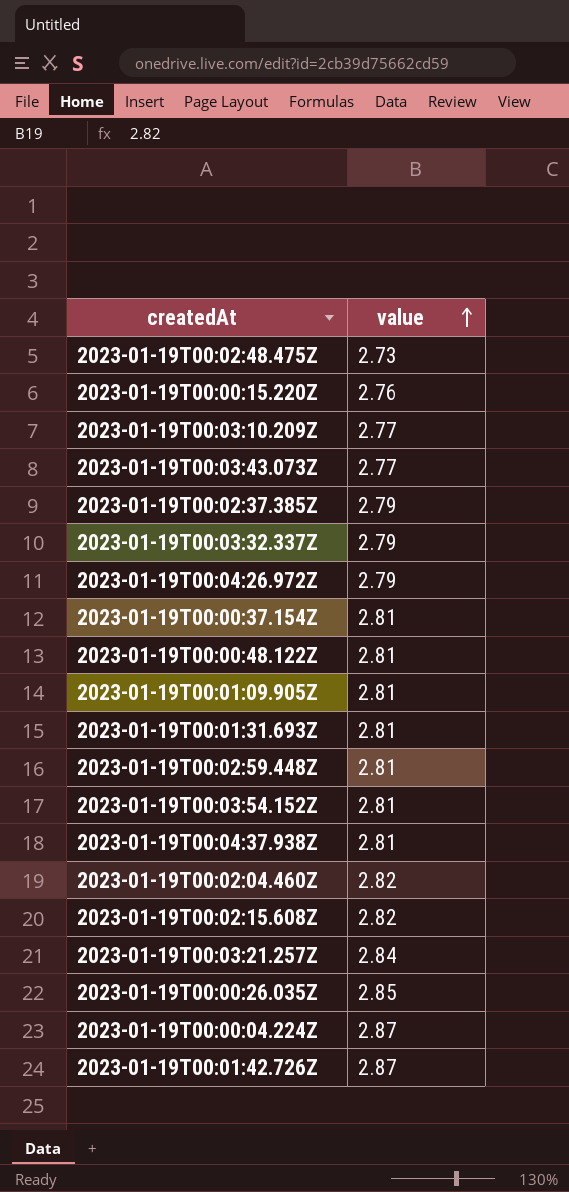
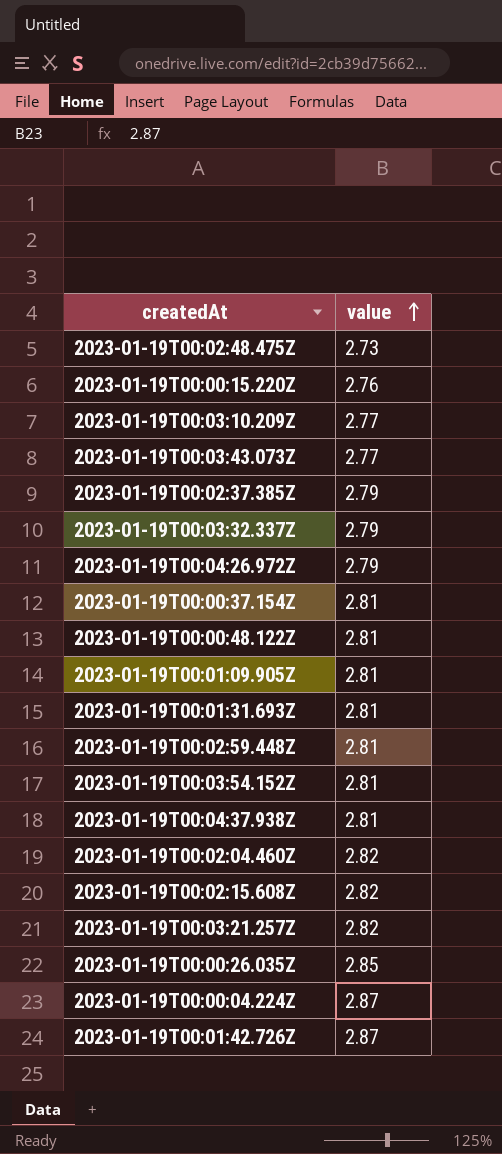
2023-01-19T00:03:21.257Z | value: 2.84 -> 2.82

